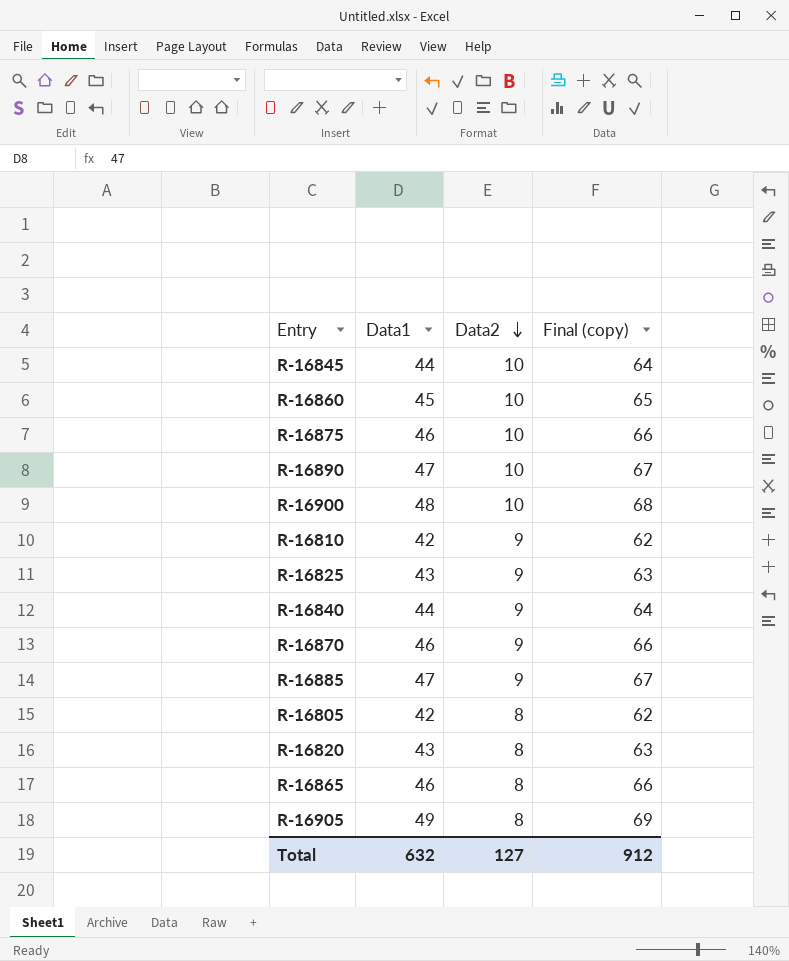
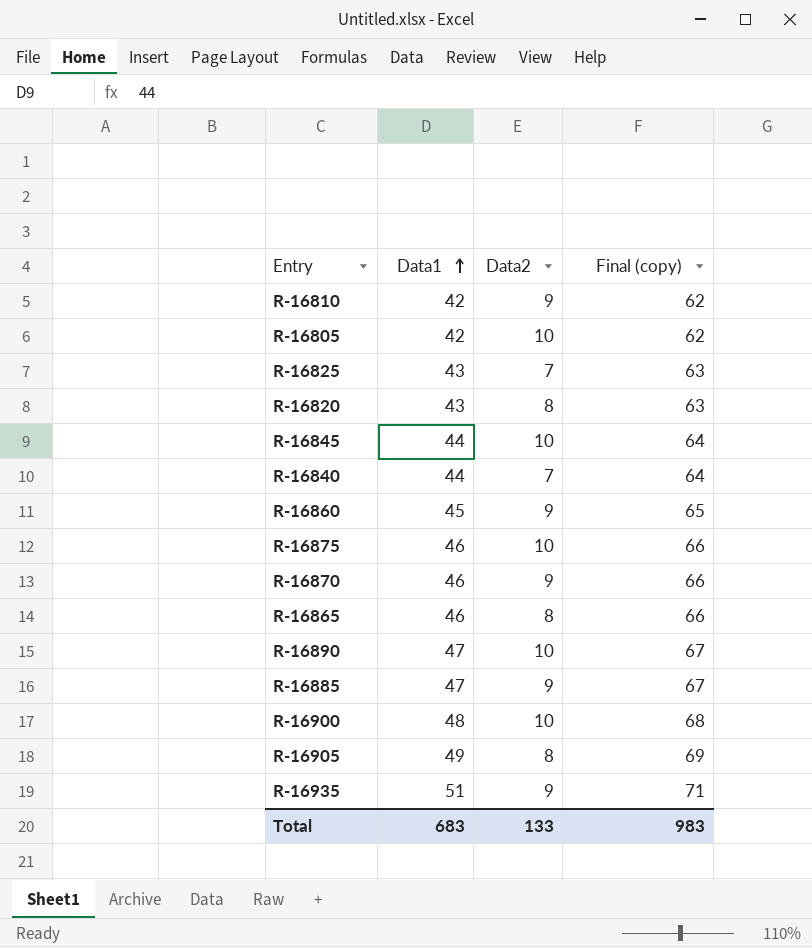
row order: Data2 descending -> Data1 ascending
R-16805 | Data2: 8 -> 10
R-16825 | Data2: 9 -> 7
R-16840 | Data2: 9 -> 7
R-16860 | Data2: 10 -> 9
row R-16935: none -> 51 | 9 | 71
Total | Data1: 632 -> 683
Total | Data2: 127 -> 133
Total | Final (copy): 912 -> 983

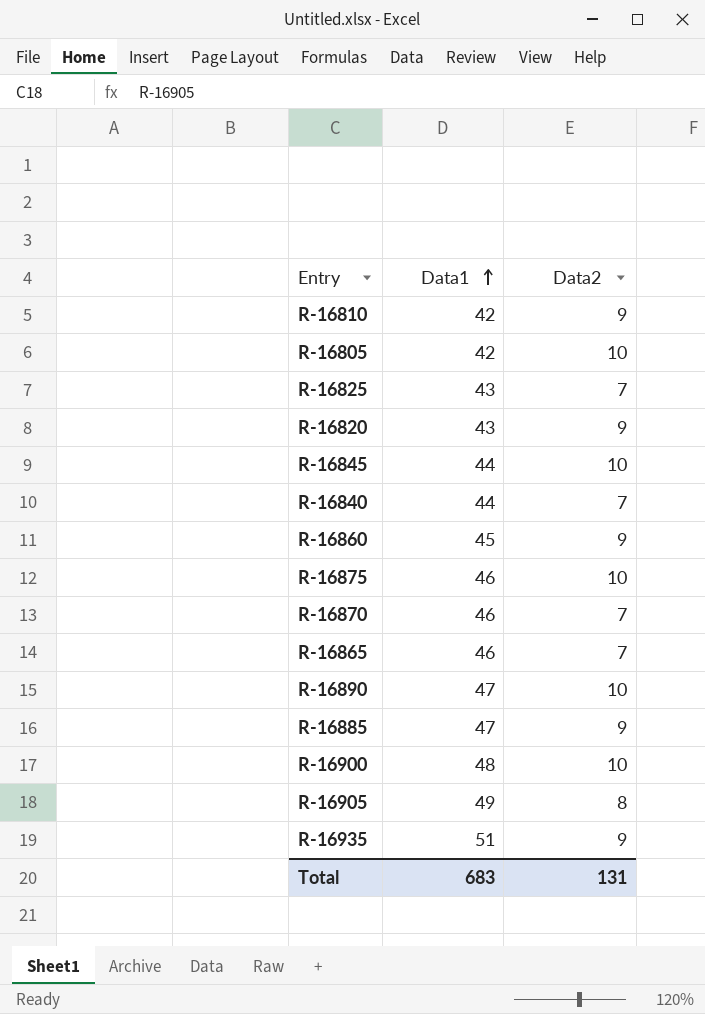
column Final (copy) | formula: [Data1] + 20 -> none
R-16820 | Data2: 8 -> 9
R-16870 | Data2: 9 -> 7
R-16865 | Data2: 8 -> 7
Total | Data2: 133 -> 131

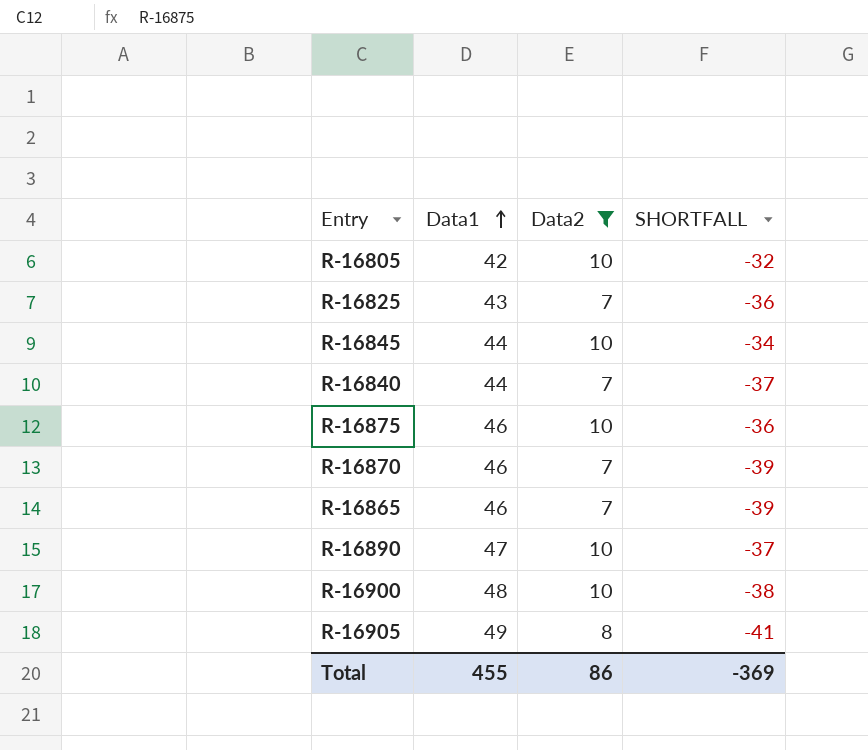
filter: none -> Data2 != 9
column SHORTFALL | formula: none -> [Data2] - [Data1]
Total | Data1: 683 -> 455
Total | Data2: 131 -> 86

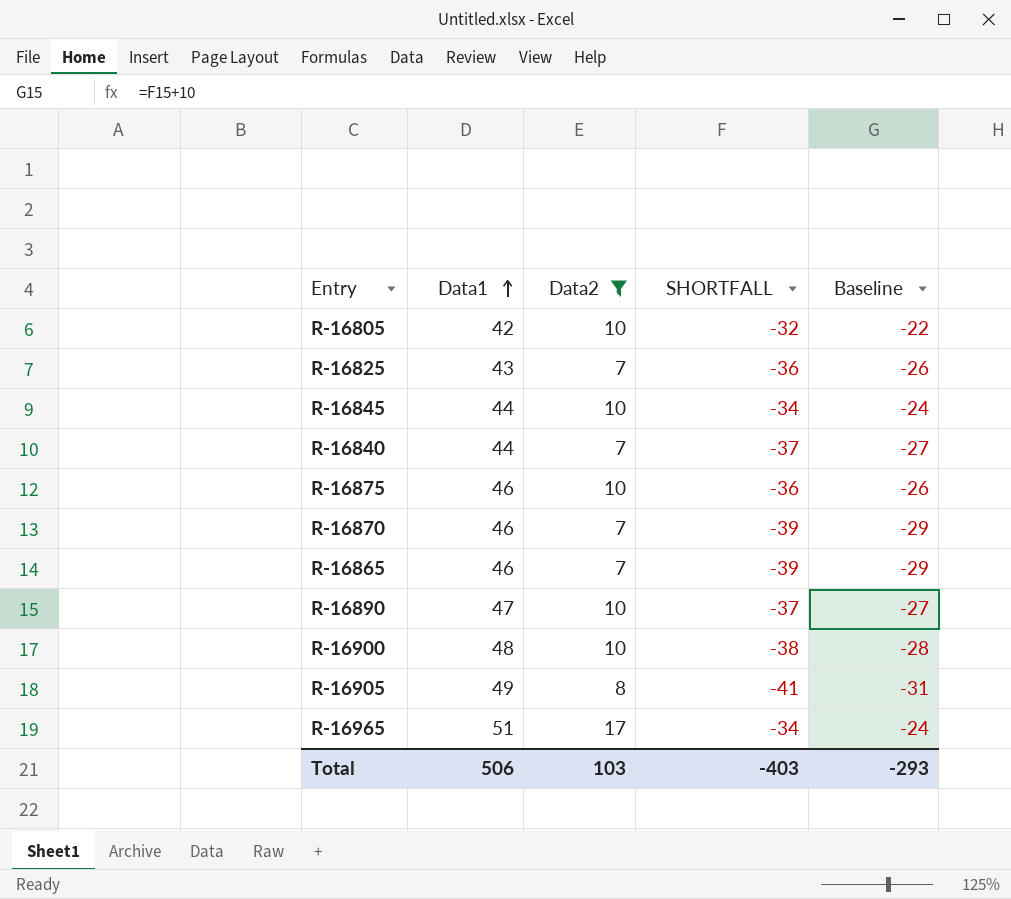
column Baseline | formula: none -> [SHORTFALL] + 10
row R-16965: none -> 51 | 17 | -34 | -24
Total | Data1: 455 -> 506
Total | Data2: 86 -> 103
Total | SHORTFALL: -369 -> -403

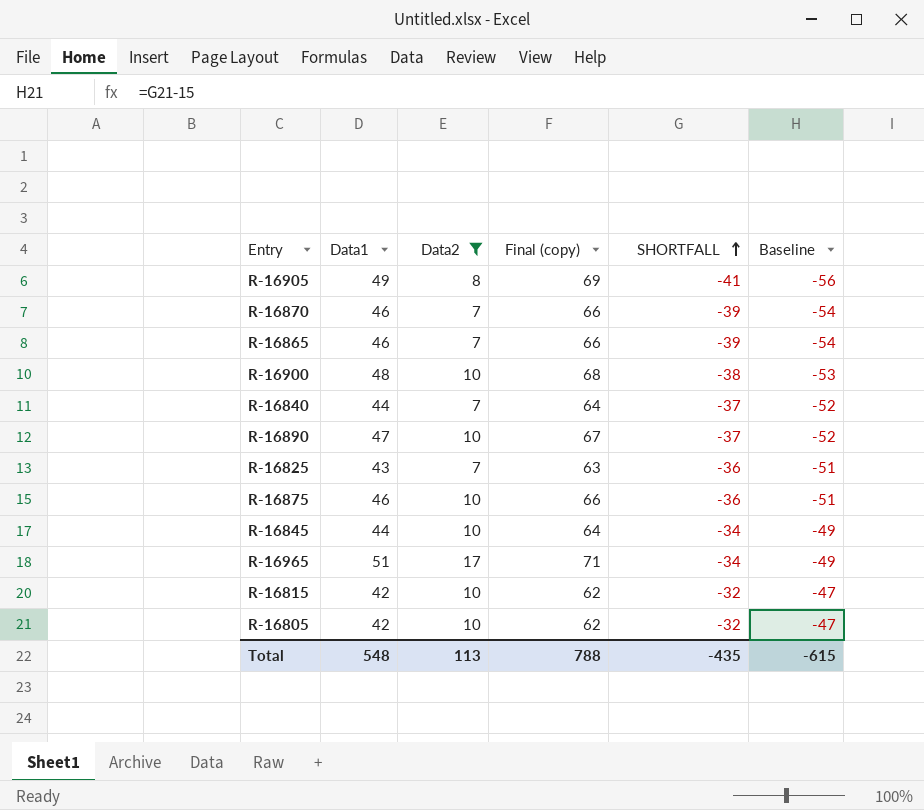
row order: Data1 ascending -> SHORTFALL ascending
column Final (copy) | formula: none -> [Data1] + 20
column Baseline | formula: [SHORTFALL] + 10 -> [SHORTFALL] - 15
row R-16815: none -> 42 | 10 | 62 | -32 | -47
Total | Data1: 506 -> 548
Total | Data2: 103 -> 113
Total | SHORTFALL: -403 -> -435
Total | Baseline: -293 -> -615

